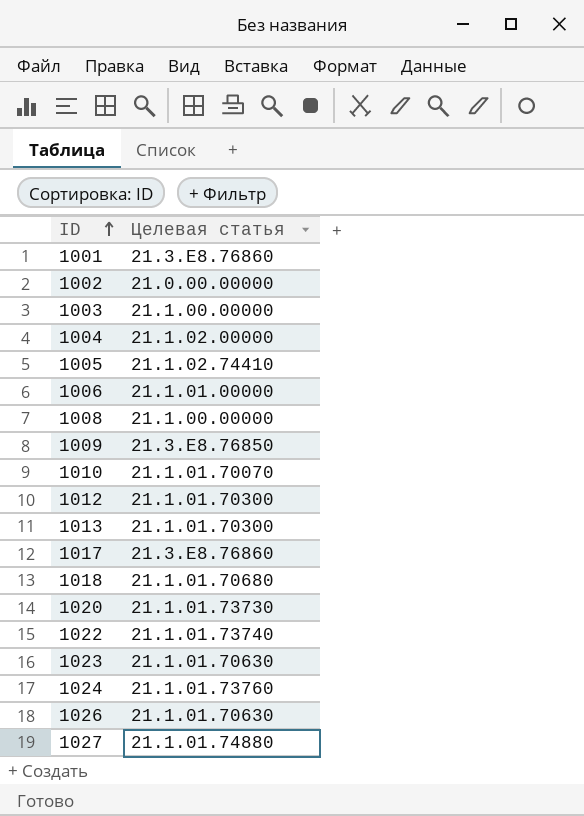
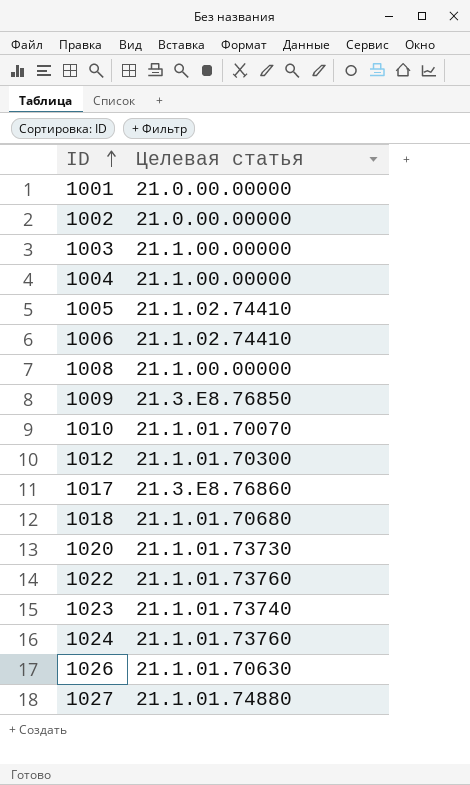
row 1013: 21.1.01.70300 -> none
1001 | Целевая статья: 21.3.E8.76860 -> 21.0.00.00000
1004 | Целевая статья: 21.1.02.00000 -> 21.1.00.00000
1006 | Целевая статья: 21.1.01.00000 -> 21.1.02.74410
1022 | Целевая статья: 21.1.01.73740 -> 21.1.01.73760
1023 | Целевая статья: 21.1.01.70630 -> 21.1.01.73740

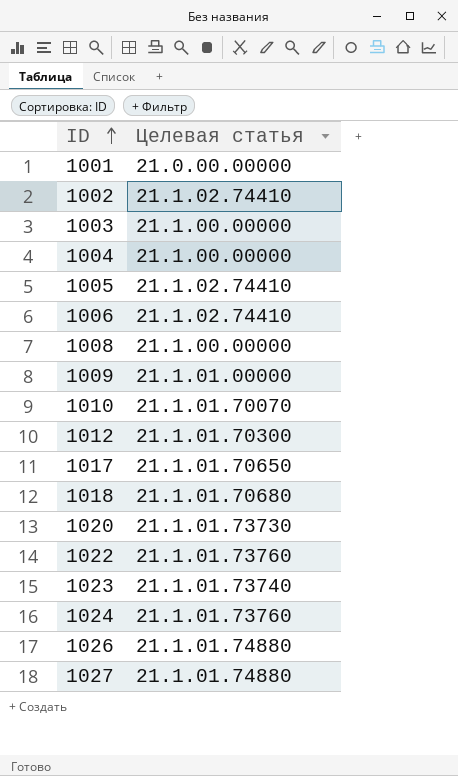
1002 | Целевая статья: 21.0.00.00000 -> 21.1.02.74410
1009 | Целевая статья: 21.3.E8.76850 -> 21.1.01.00000
1017 | Целевая статья: 21.3.E8.76860 -> 21.1.01.70650
1026 | Целевая статья: 21.1.01.70630 -> 21.1.01.74880

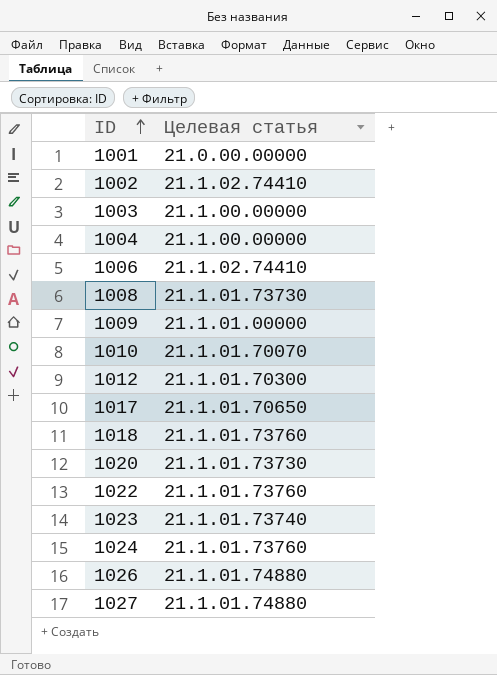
row 1005: 21.1.02.74410 -> none
1008 | Целевая статья: 21.1.00.00000 -> 21.1.01.73730
1018 | Целевая статья: 21.1.01.70680 -> 21.1.01.73760

